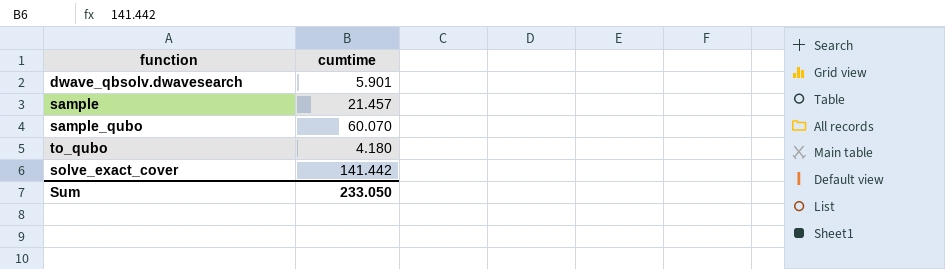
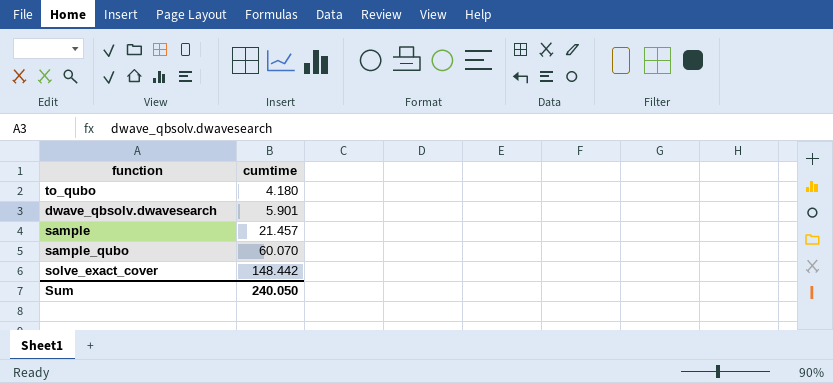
row order: none -> cumtime ascending
solve_exact_cover | cumtime: 141.442 -> 148.442
Sum | cumtime: 233.050 -> 240.050

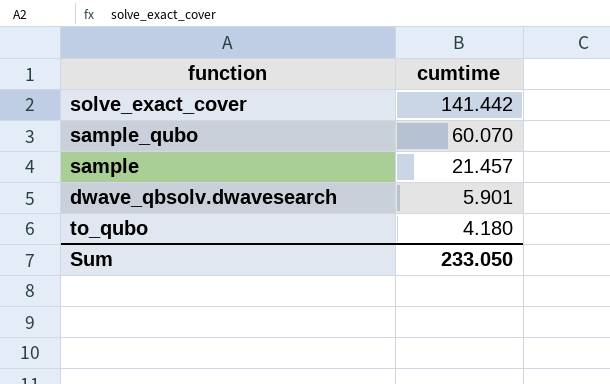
row order: cumtime ascending -> cumtime descending
solve_exact_cover | cumtime: 148.442 -> 141.442
Sum | cumtime: 240.050 -> 233.050

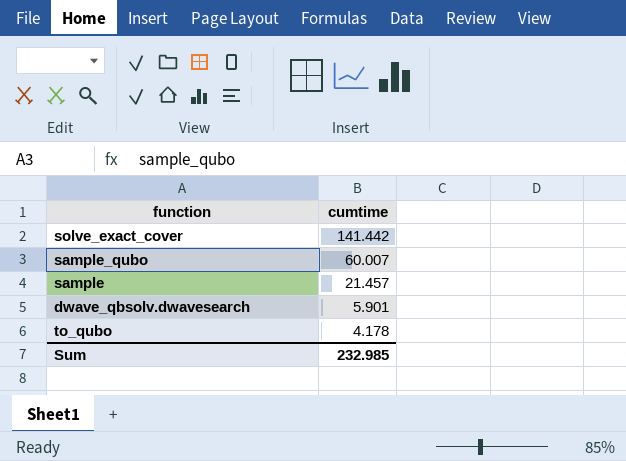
sample_qubo | cumtime: 60.070 -> 60.007
to_qubo | cumtime: 4.180 -> 4.178
Sum | cumtime: 233.050 -> 232.985

